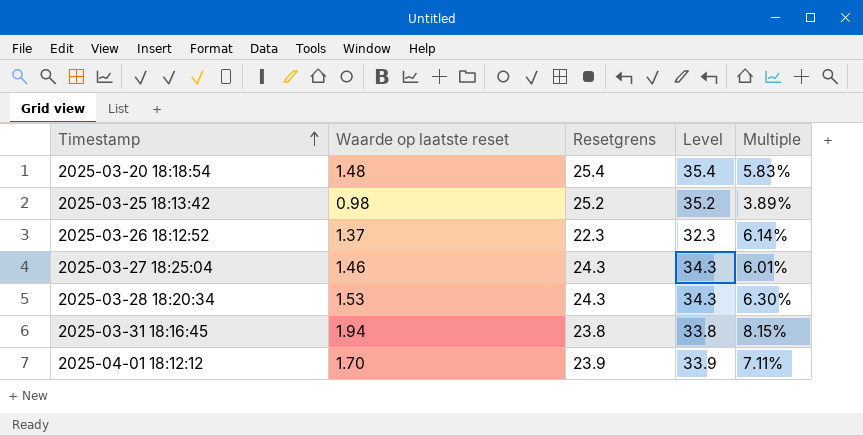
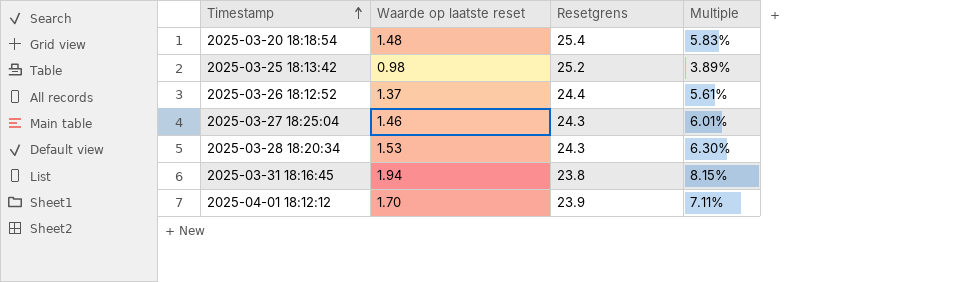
column Level | formula: [Resetgrens] + 10 -> none
2025-03-26 18:12:52 | Resetgrens: 22.3 -> 24.4
2025-03-26 18:12:52 | Multiple: 6.14% -> 5.61%

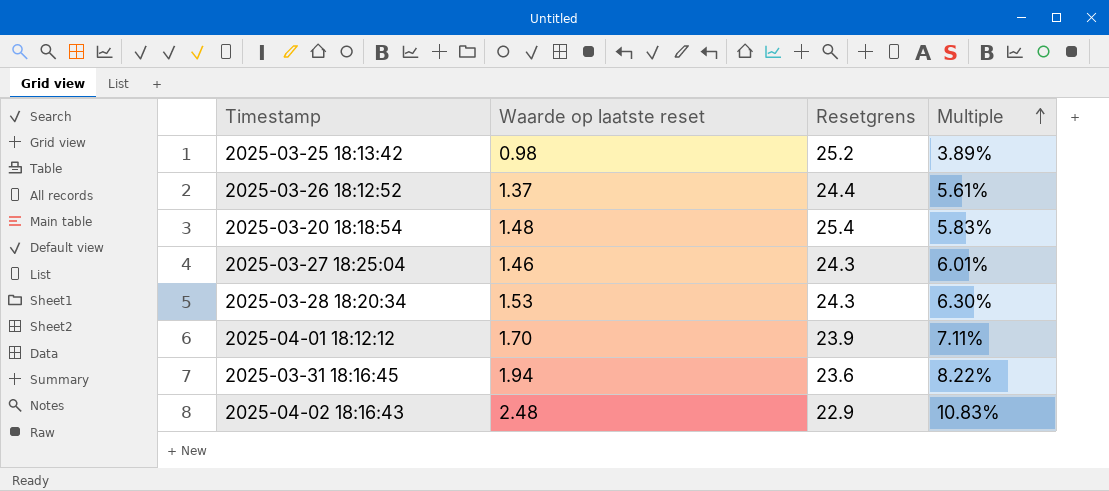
row order: Timestamp ascending -> Multiple ascending
2025-03-31 18:16:45 | Resetgrens: 23.8 -> 23.6
2025-03-31 18:16:45 | Multiple: 8.15% -> 8.22%
row 2025-04-02 18:16:43: none -> 2.48 | 22.9 | 10.83%

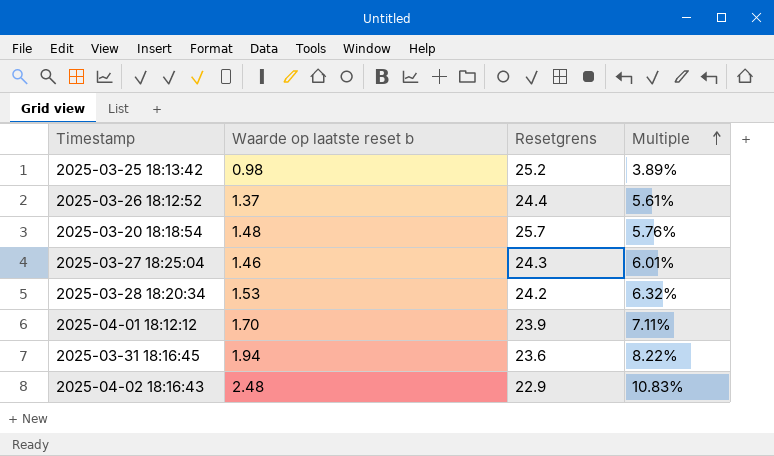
column name: Waarde op laatste reset -> Waarde op laatste reset b
2025-03-20 18:18:54 | Resetgrens: 25.4 -> 25.7
2025-03-20 18:18:54 | Multiple: 5.83% -> 5.76%
2025-03-28 18:20:34 | Resetgrens: 24.3 -> 24.2
2025-03-28 18:20:34 | Multiple: 6.30% -> 6.32%

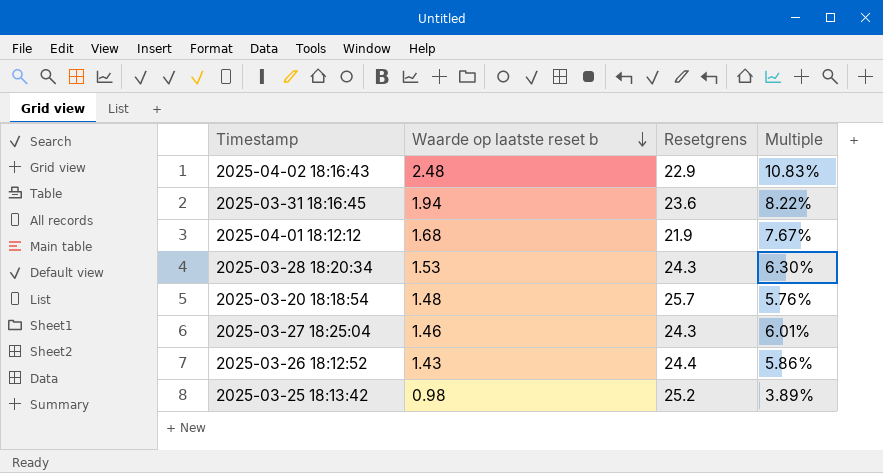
row order: Multiple ascending -> Waarde op laatste reset b descending
2025-04-01 18:12:12 | Waarde op laatste reset b: 1.70 -> 1.68
2025-04-01 18:12:12 | Resetgrens: 23.9 -> 21.9
2025-04-01 18:12:12 | Multiple: 7.11% -> 7.67%
2025-03-28 18:20:34 | Resetgrens: 24.2 -> 24.3
2025-03-28 18:20:34 | Multiple: 6.32% -> 6.30%
2025-03-26 18:12:52 | Waarde op laatste reset b: 1.37 -> 1.43
2025-03-26 18:12:52 | Multiple: 5.61% -> 5.86%

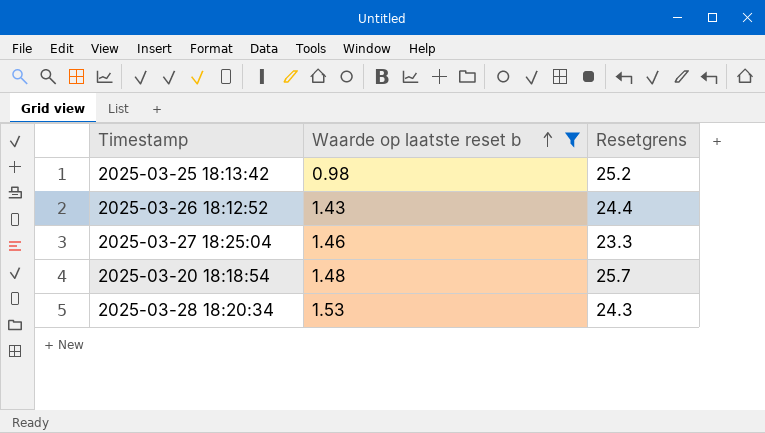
filter: none -> Waarde op laatste reset b <= 1.53
row order: Waarde op laatste reset b descending -> Waarde op laatste reset b ascending
column Multiple | formula: [Waarde op laatste reset b] / [Resetgrens] -> none
2025-03-27 18:25:04 | Resetgrens: 24.3 -> 23.3

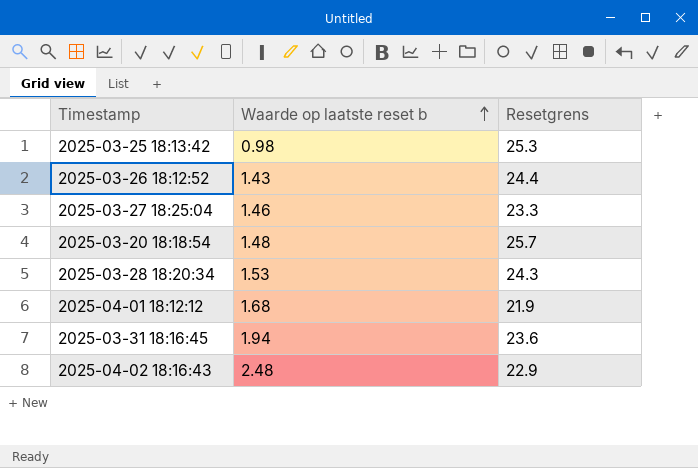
filter: Waarde op laatste reset b <= 1.53 -> none
2025-03-25 18:13:42 | Resetgrens: 25.2 -> 25.3

